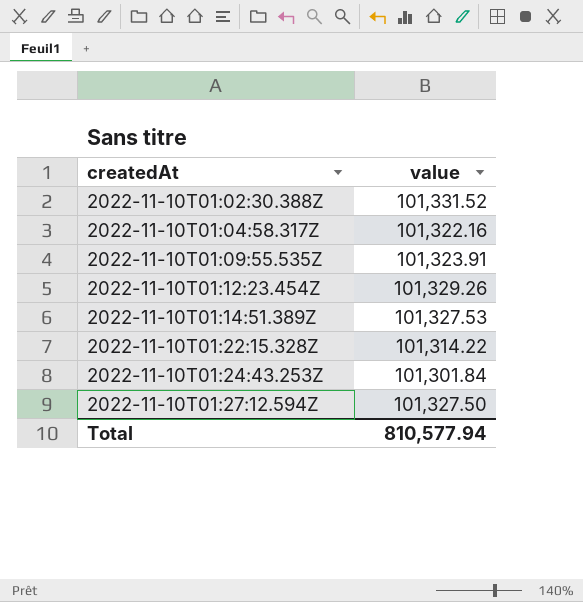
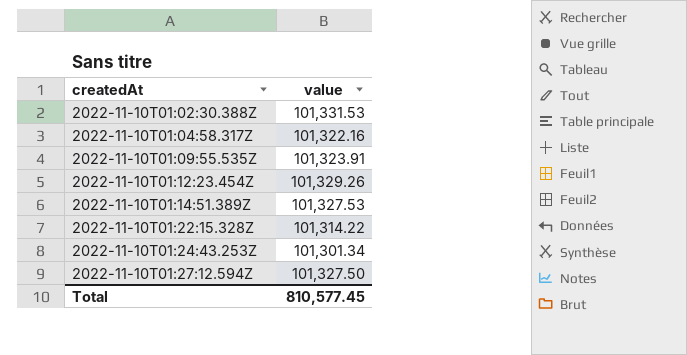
2022-11-10T01:02:30.388Z | value: 101,331.52 -> 101,331.53
2022-11-10T01:24:43.253Z | value: 101,301.84 -> 101,301.34
Total | value: 810,577.94 -> 810,577.45

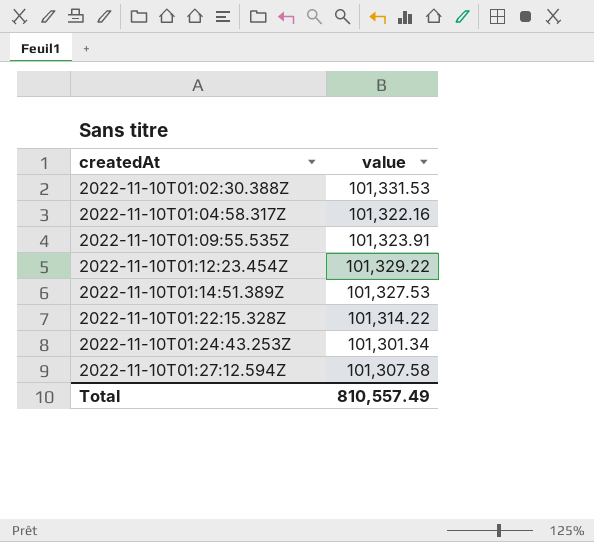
2022-11-10T01:12:23.454Z | value: 101,329.26 -> 101,329.22
2022-11-10T01:27:12.594Z | value: 101,327.50 -> 101,307.58
Total | value: 810,577.45 -> 810,557.49

